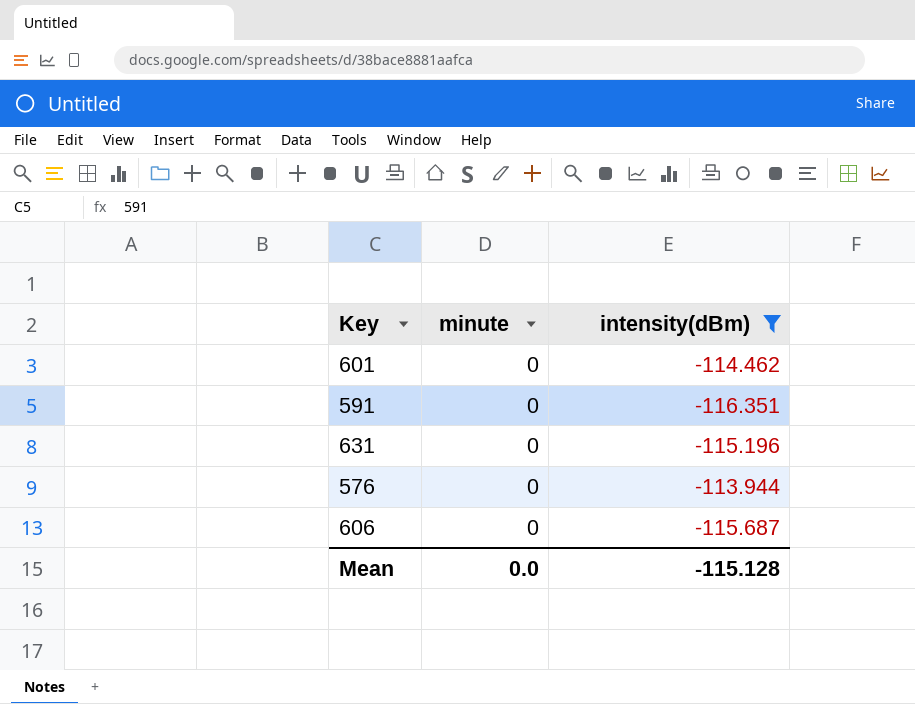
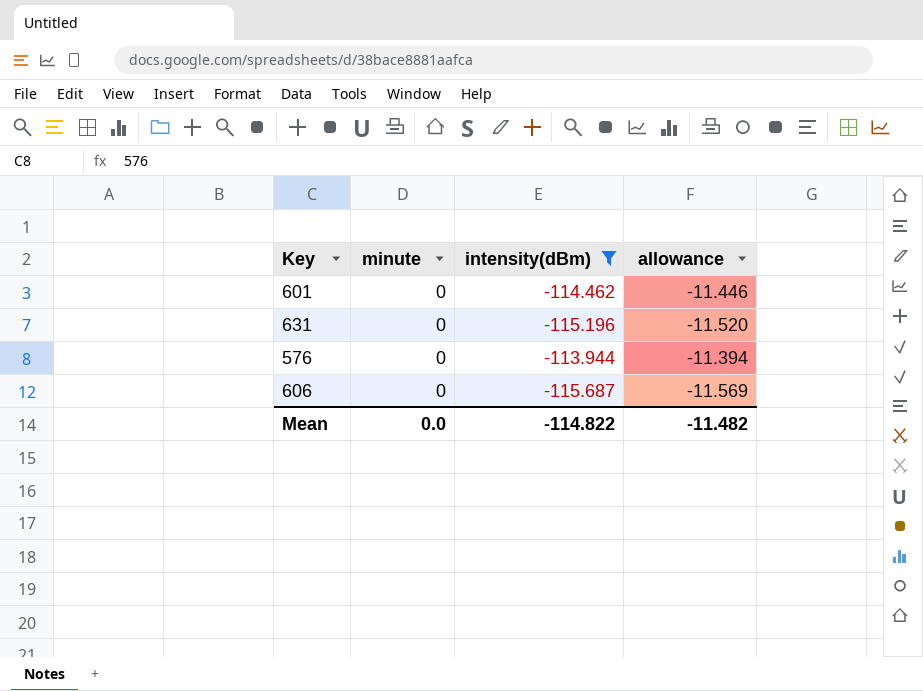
column allowance | formula: none -> [intensity(dBm)] * 0.1
row 591: 0 | -116.351 -> none
Mean | intensity(dBm): -115.128 -> -114.822

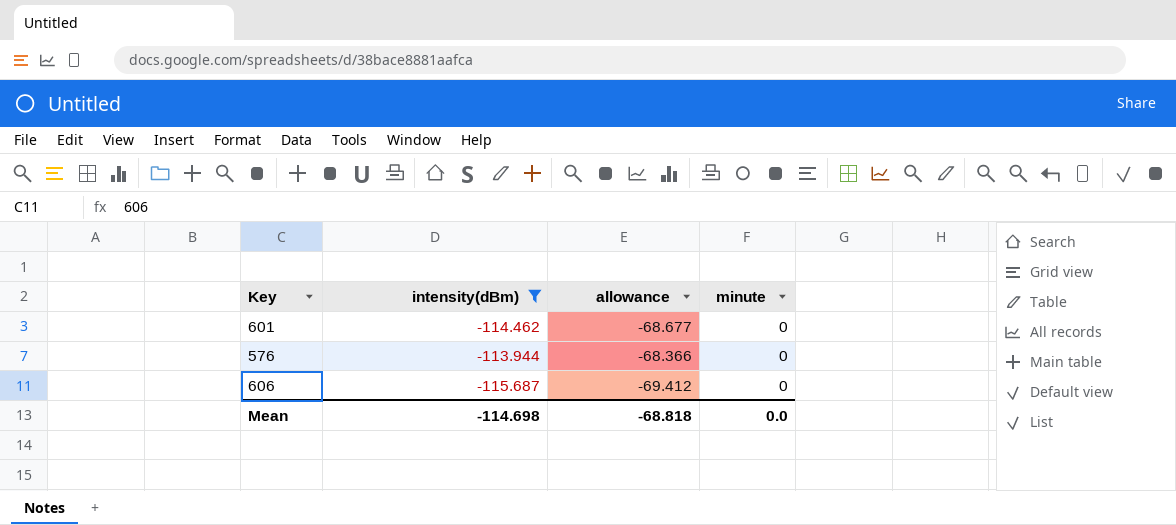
column allowance | formula: [intensity(dBm)] * 0.1 -> [intensity(dBm)] * 0.6
column minute | position: 2 -> 4
row 631: 0 | -115.196 | -11.520 -> none
Mean | intensity(dBm): -114.822 -> -114.698
Mean | allowance: -11.482 -> -68.818

